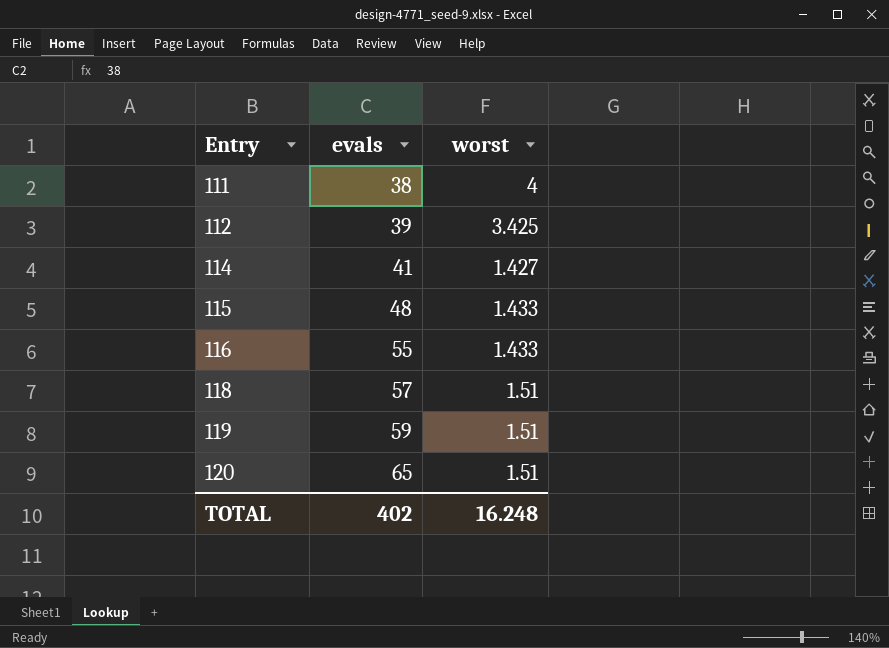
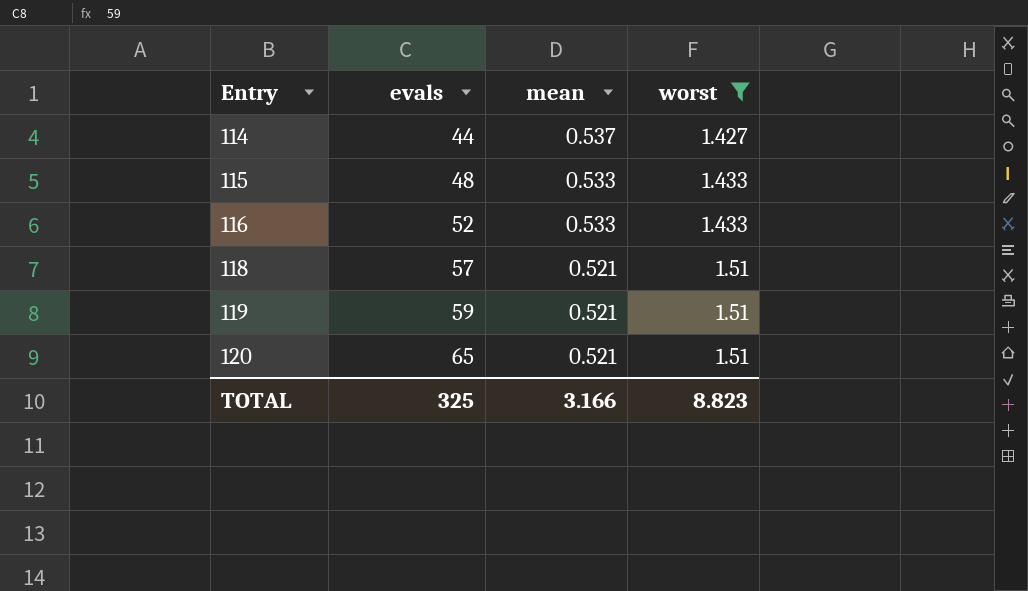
filter: none -> worst <= 1.51
column mean | position: none -> 3
114 | evals: 41 -> 44
116 | evals: 55 -> 52
TOTAL | evals: 402 -> 325
TOTAL | worst: 16.248 -> 8.823

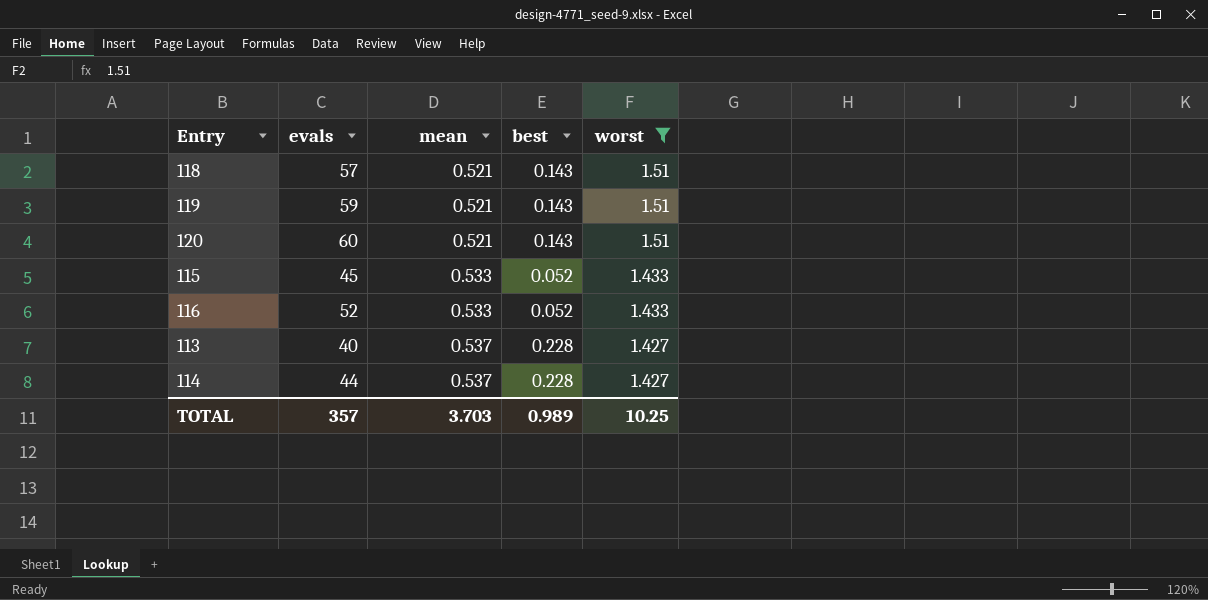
row order: Entry ascending -> mean ascending
column best | position: none -> 4
120 | evals: 65 -> 60
115 | evals: 48 -> 45
row 113: none -> 40 | 0.537 | 0.228 | 1.427
TOTAL | evals: 325 -> 357
TOTAL | mean: 3.166 -> 3.703
TOTAL | worst: 8.823 -> 10.25

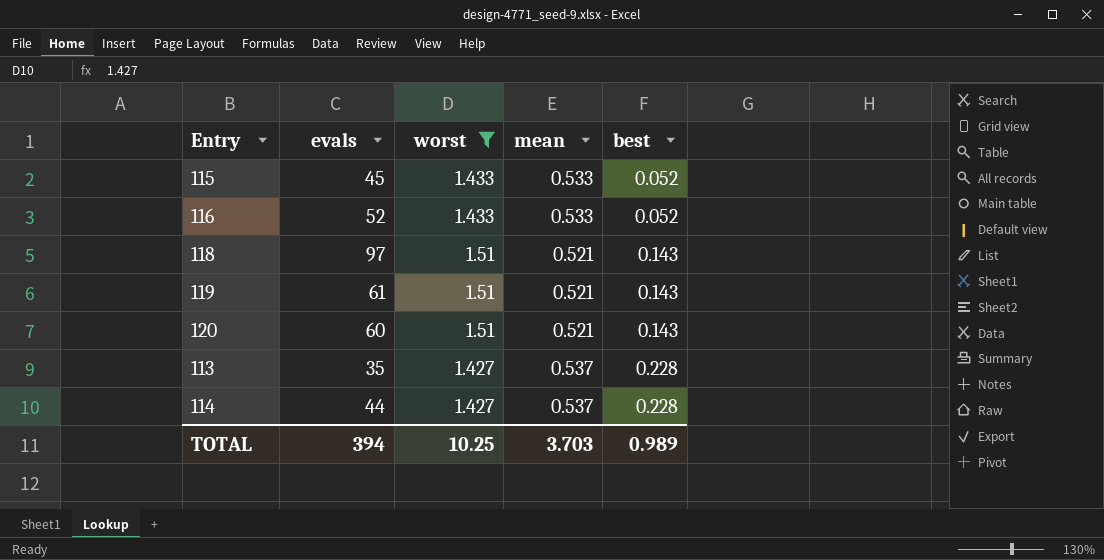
row order: mean ascending -> best ascending
column worst | position: 5 -> 3
118 | evals: 57 -> 97
119 | evals: 59 -> 61
113 | evals: 40 -> 35
TOTAL | evals: 357 -> 394

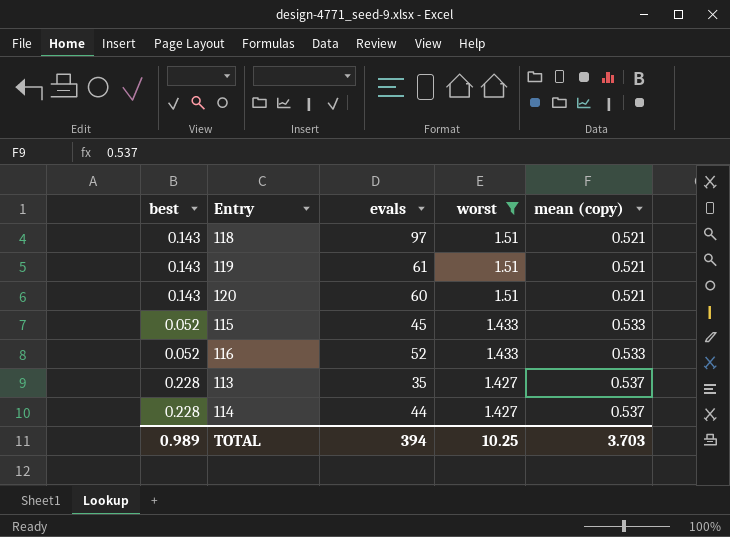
row order: best ascending -> worst descending
column best | position: 5 -> 1
column name: mean -> mean (copy)

